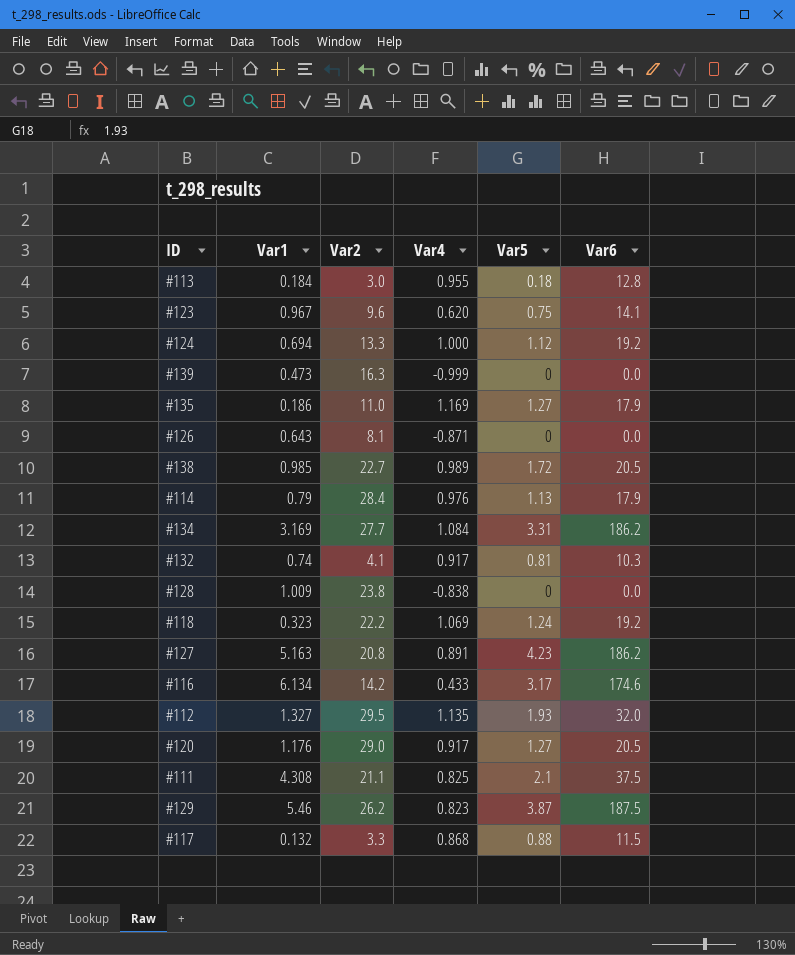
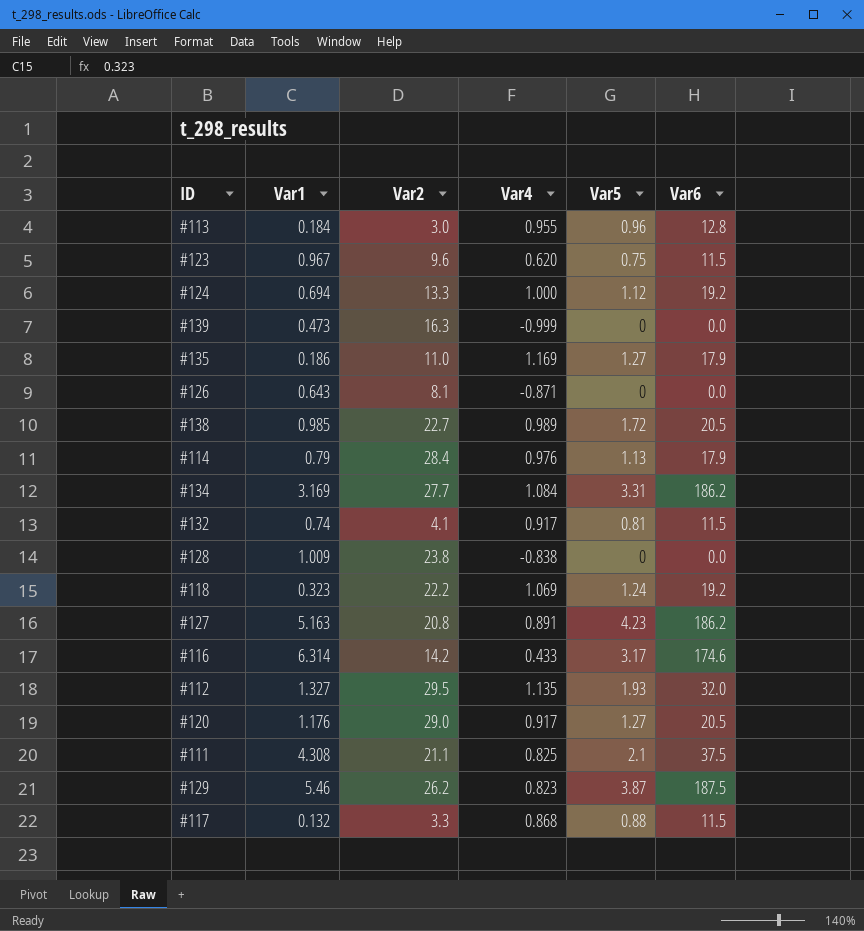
#113 | Var5: 0.18 -> 0.96
#123 | Var6: 14.1 -> 11.5
#132 | Var6: 10.3 -> 11.5
#116 | Var1: 6.134 -> 6.314

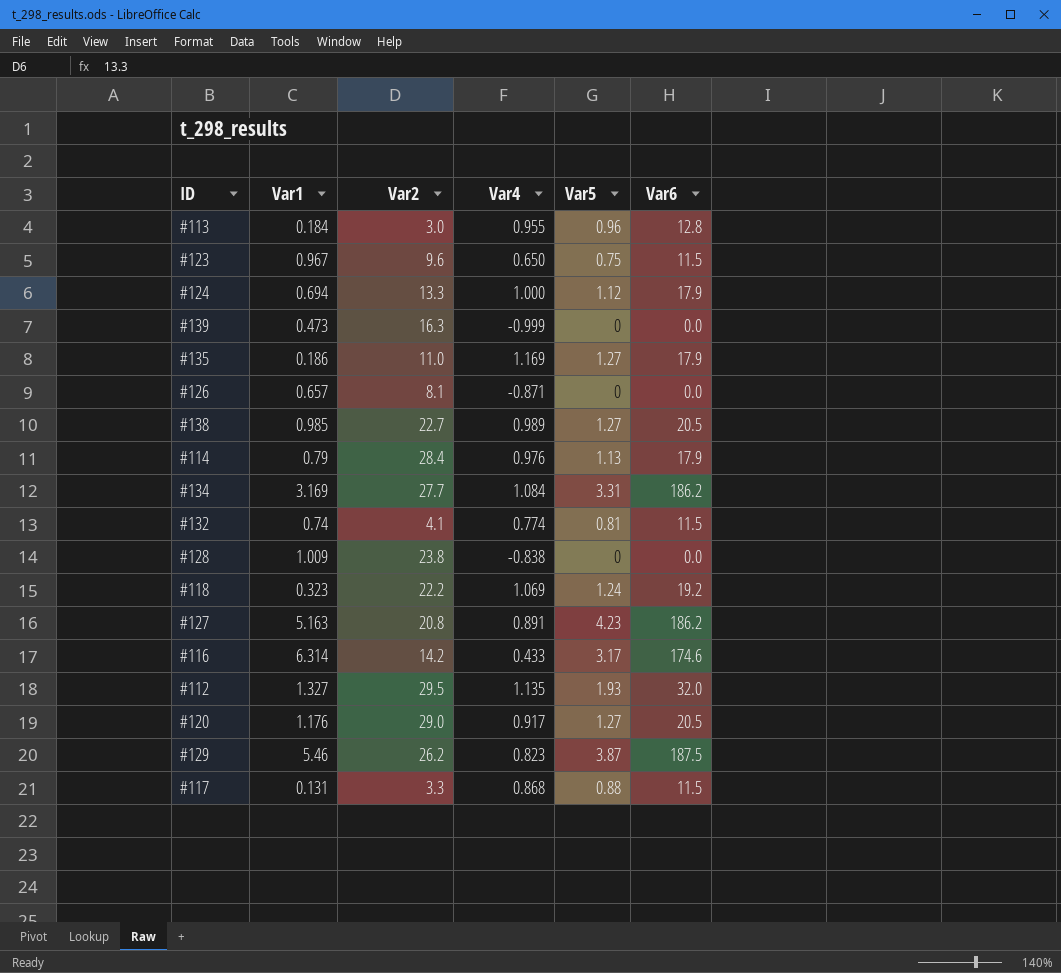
row #111: 4.308 | 21.1 | 0.825 | 2.1 | 37.5 -> none
#123 | Var4: 0.620 -> 0.650
#124 | Var6: 19.2 -> 17.9
#126 | Var1: 0.643 -> 0.657
#138 | Var5: 1.72 -> 1.27
#132 | Var4: 0.917 -> 0.774
#117 | Var1: 0.132 -> 0.131

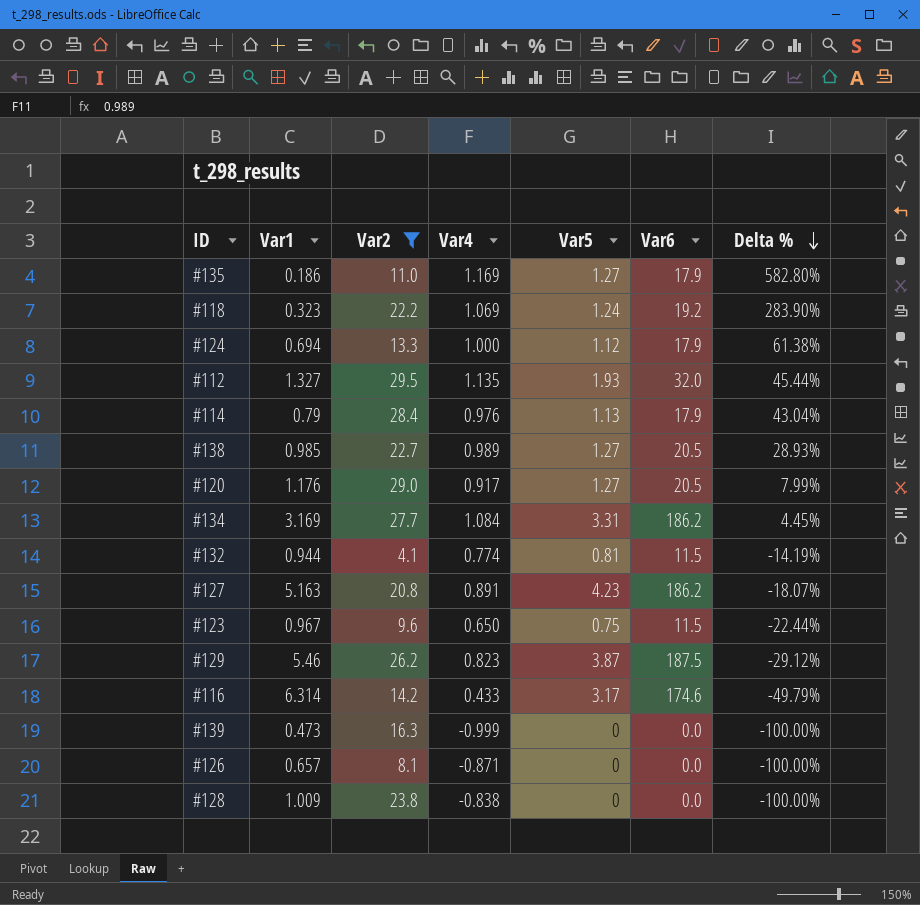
filter: none -> Var2 >= 4.1
row order: none -> Delta % descending
column Delta % | formula: none -> ([Var5] - [Var1]) / [Var1]
#132 | Var1: 0.74 -> 0.944

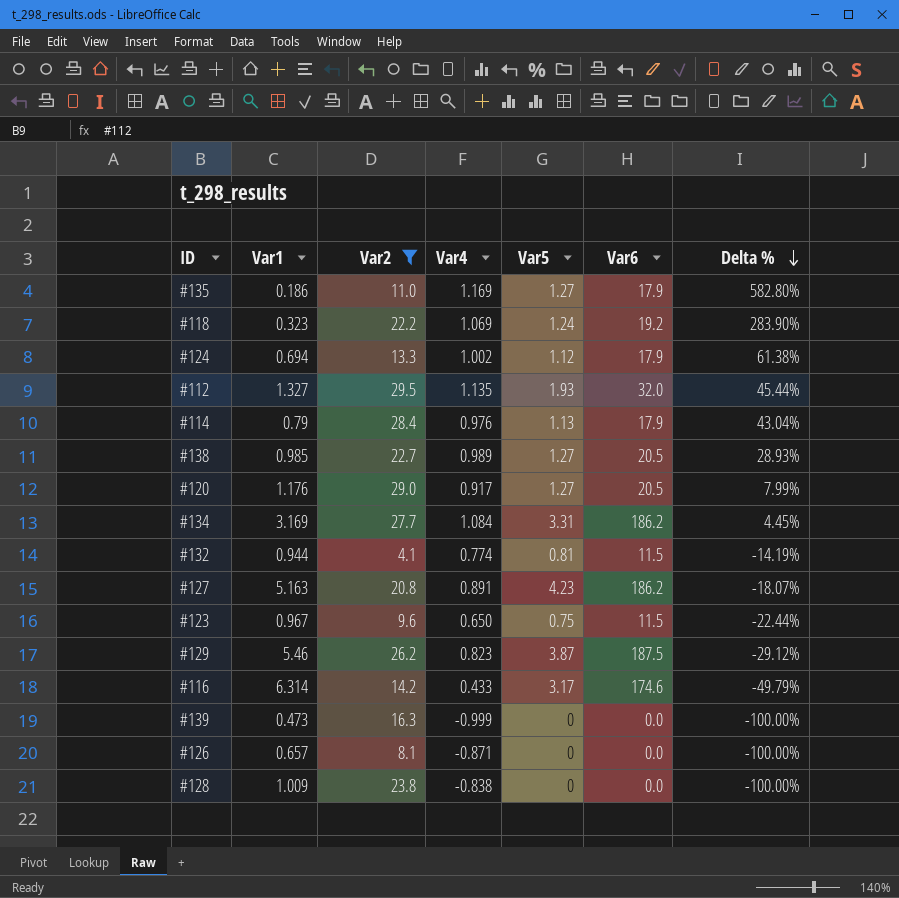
#124 | Var4: 1.000 -> 1.002

